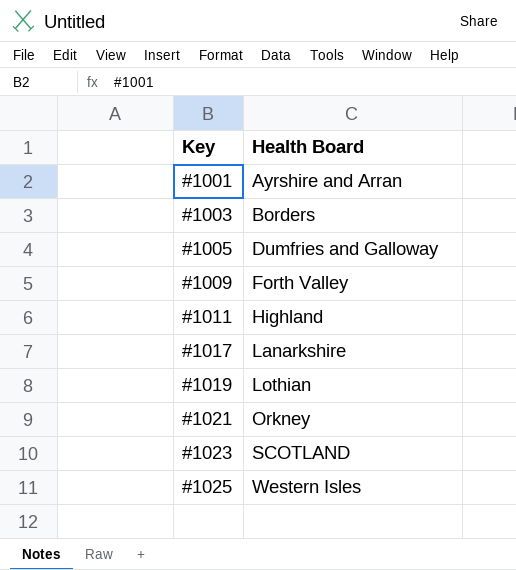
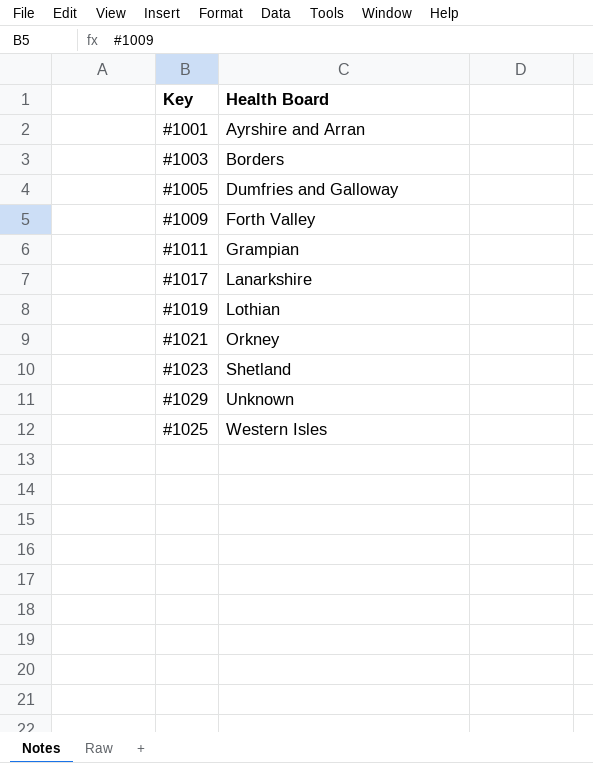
#1011 | Health Board: Highland -> Grampian
#1023 | Health Board: SCOTLAND -> Shetland
row #1029: none -> Unknown

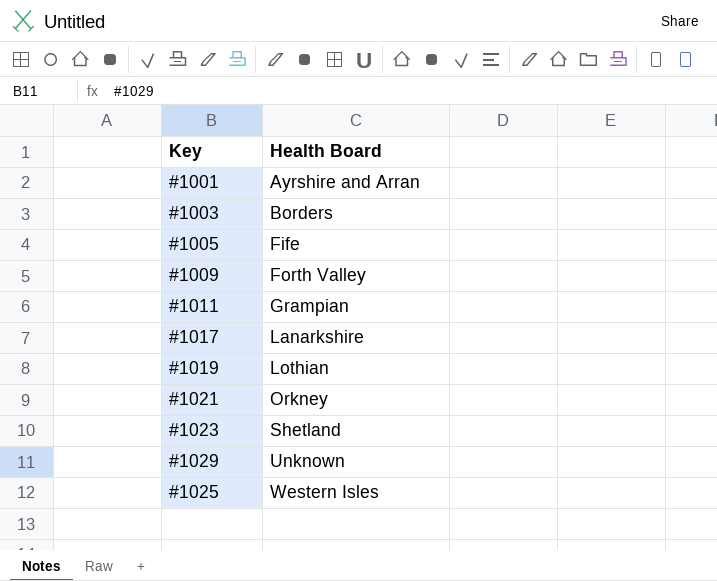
#1005 | Health Board: Dumfries and Galloway -> Fife

